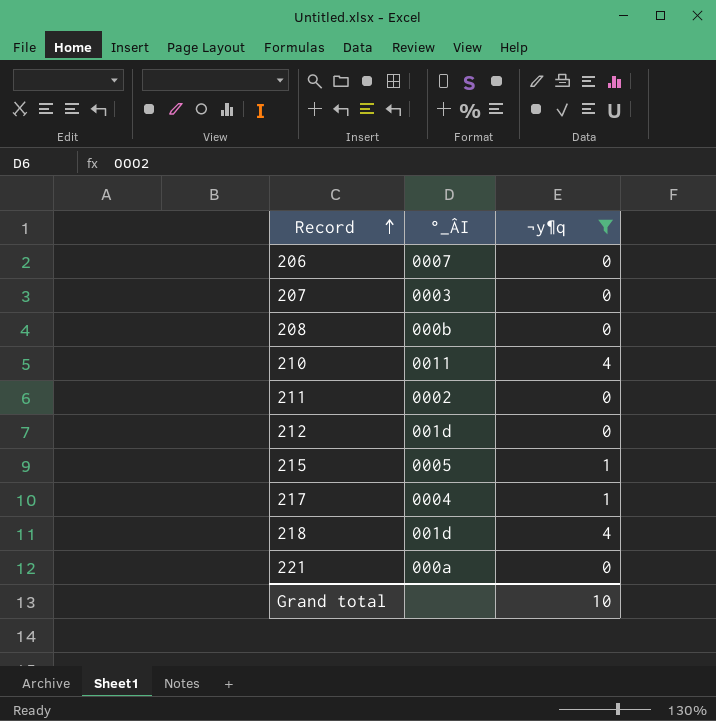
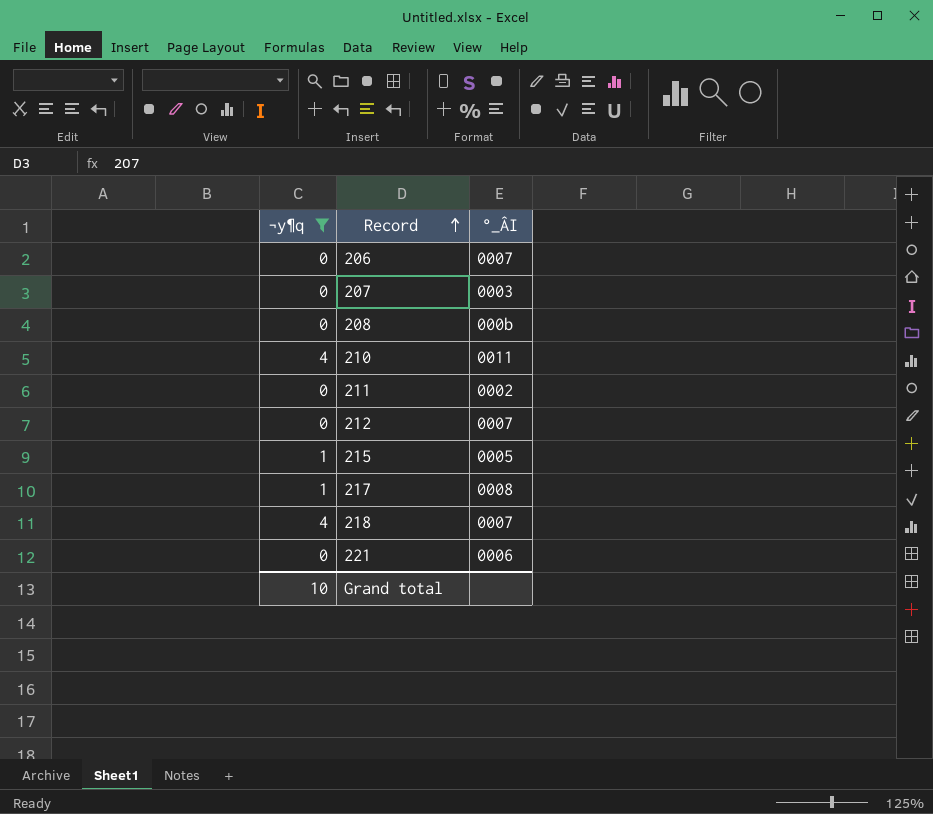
column ¬y¶q | position: 3 -> 1
212 | °_ÂI: 001d -> 0007
217 | °_ÂI: 0004 -> 0008
218 | °_ÂI: 001d -> 0007
221 | °_ÂI: 000a -> 0006

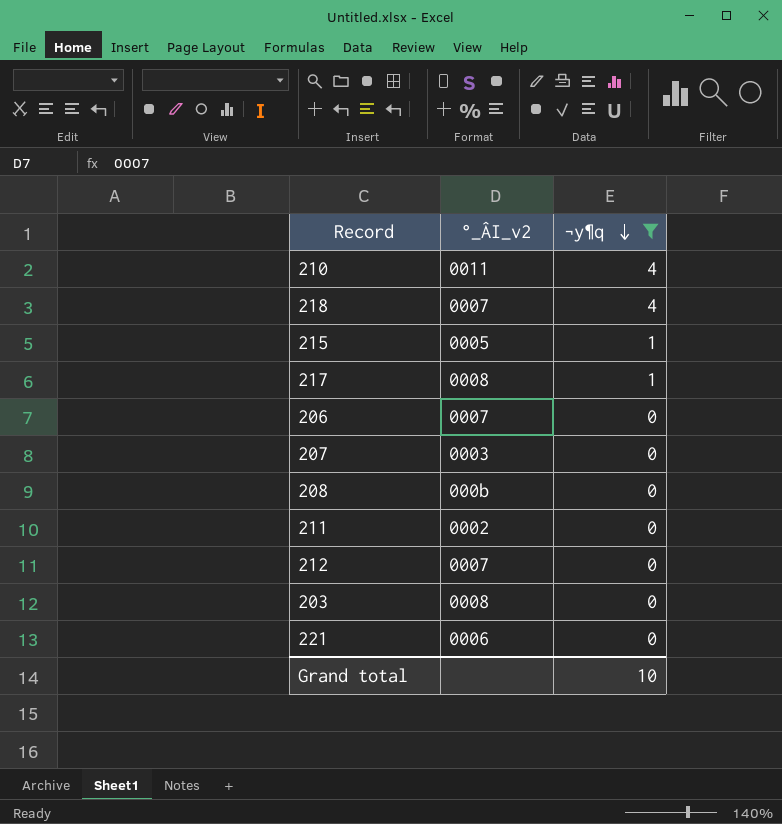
row order: Record ascending -> ¬y¶q descending
column name: °_ÂI -> °_ÂI_v2
column ¬y¶q | position: 1 -> 3
row 203: none -> 0008 | 0

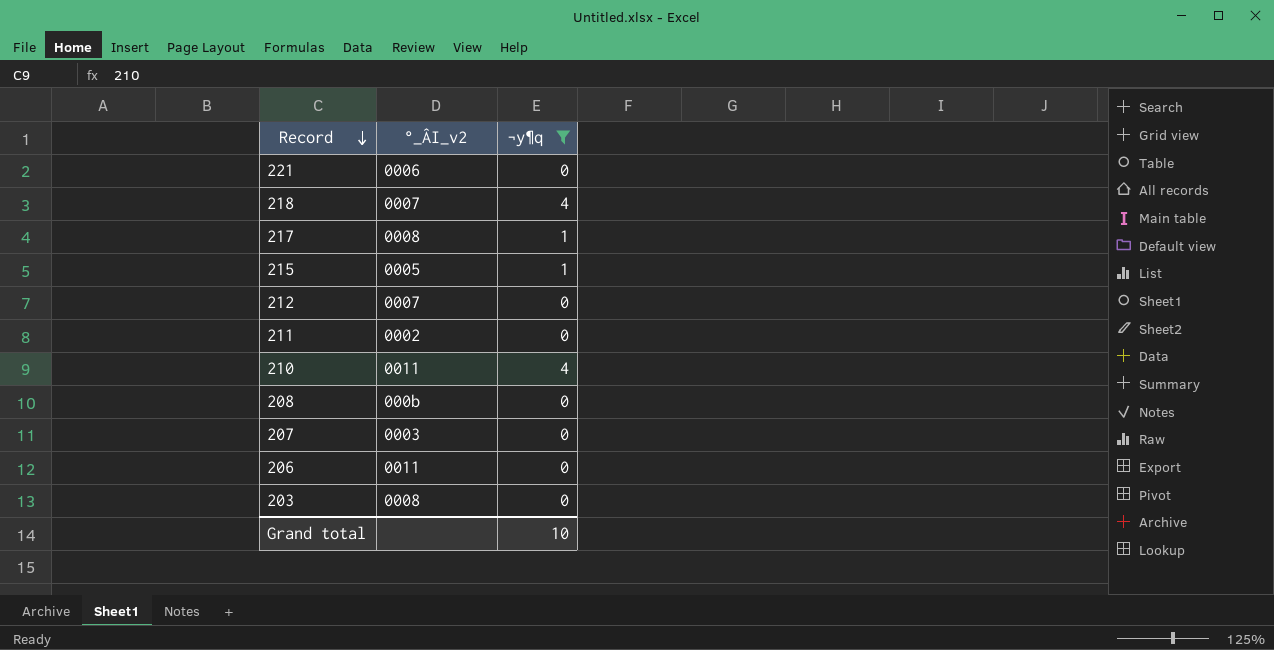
row order: ¬y¶q descending -> Record descending
206 | °_ÂI_v2: 0007 -> 0011

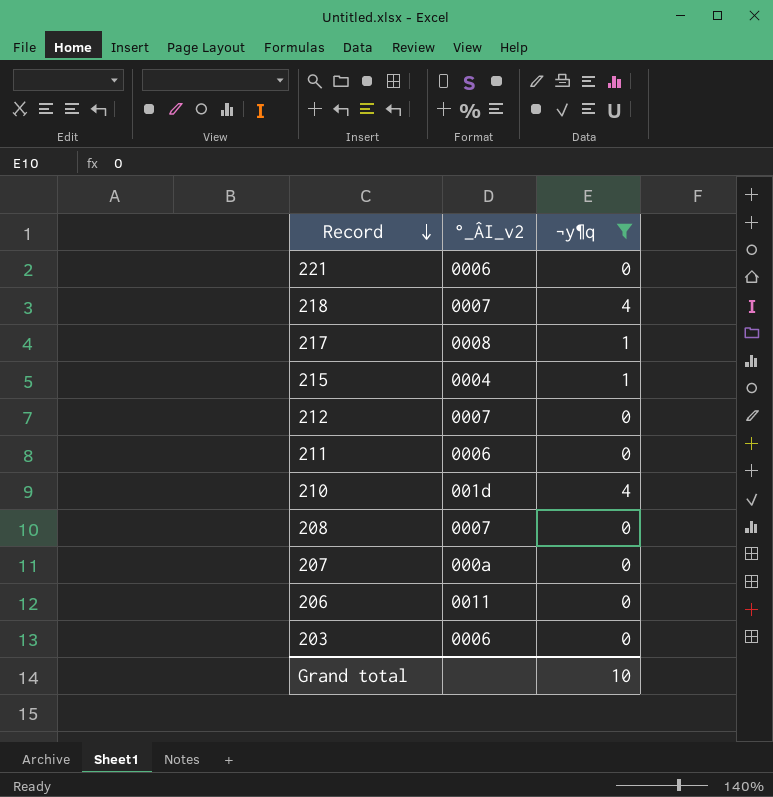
215 | °_ÂI_v2: 0005 -> 0004
211 | °_ÂI_v2: 0002 -> 0006
210 | °_ÂI_v2: 0011 -> 001d
208 | °_ÂI_v2: 000b -> 0007
207 | °_ÂI_v2: 0003 -> 000a
203 | °_ÂI_v2: 0008 -> 0006

